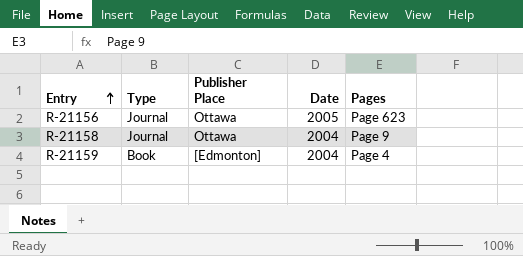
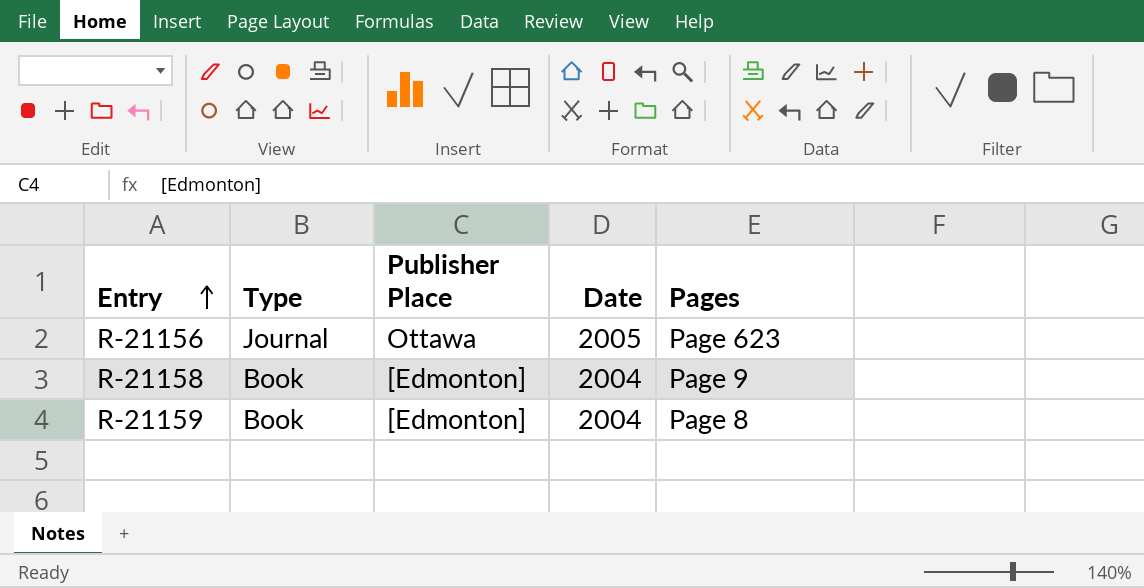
R-21158 | Type: Journal -> Book
R-21158 | Publisher Place: Ottawa -> [Edmonton]
R-21159 | Pages: Page 4 -> Page 8

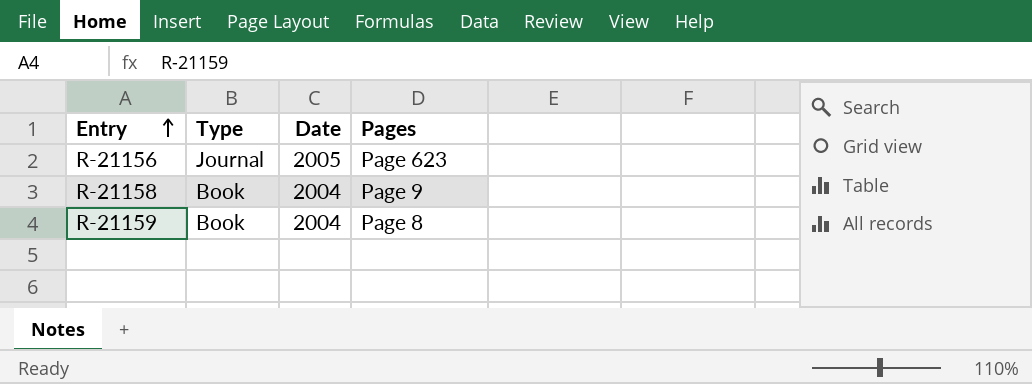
column Publisher Place | position: 3 -> none

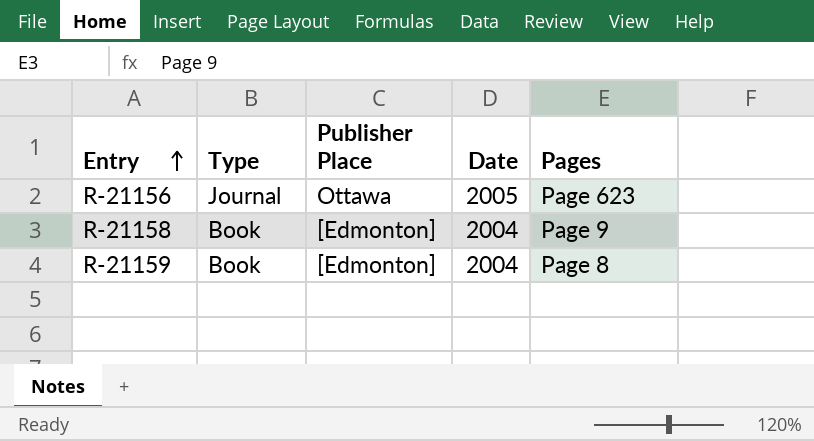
column Publisher Place | position: none -> 3

